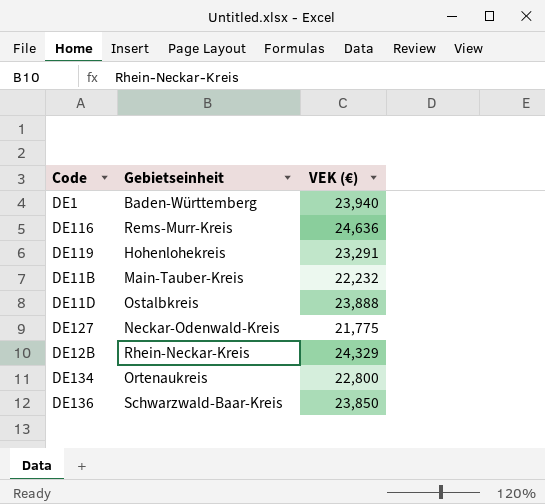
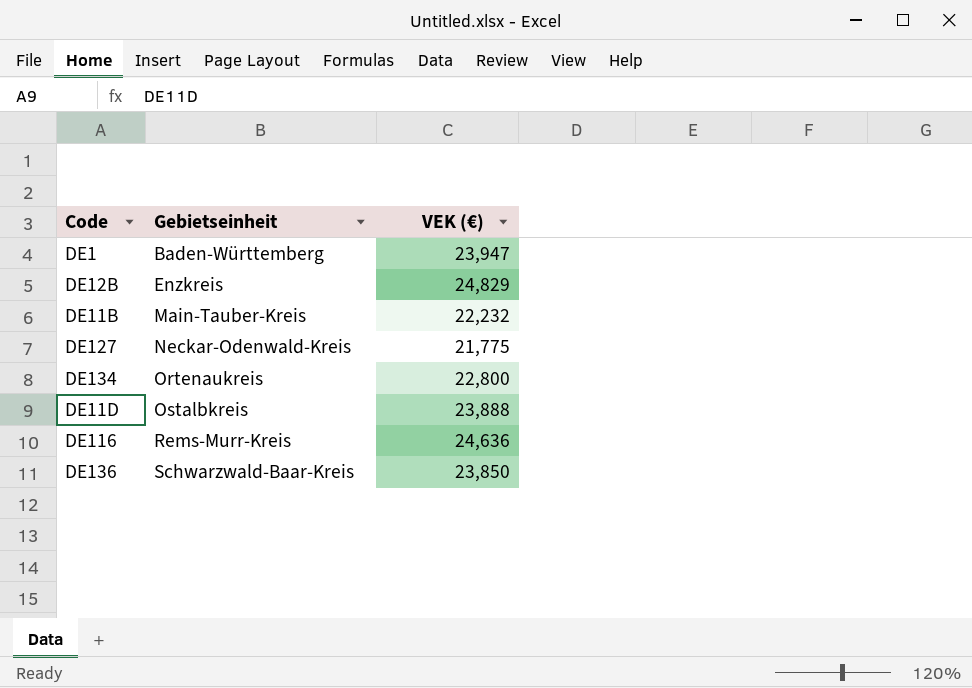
row order: none -> Gebietseinheit ascending
row DE119: Hohenlohekreis | 23,291 -> none
DE1 | VEK (€): 23,940 -> 23,947
DE12B | Gebietseinheit: Rhein-Neckar-Kreis -> Enzkreis
DE12B | VEK (€): 24,329 -> 24,829

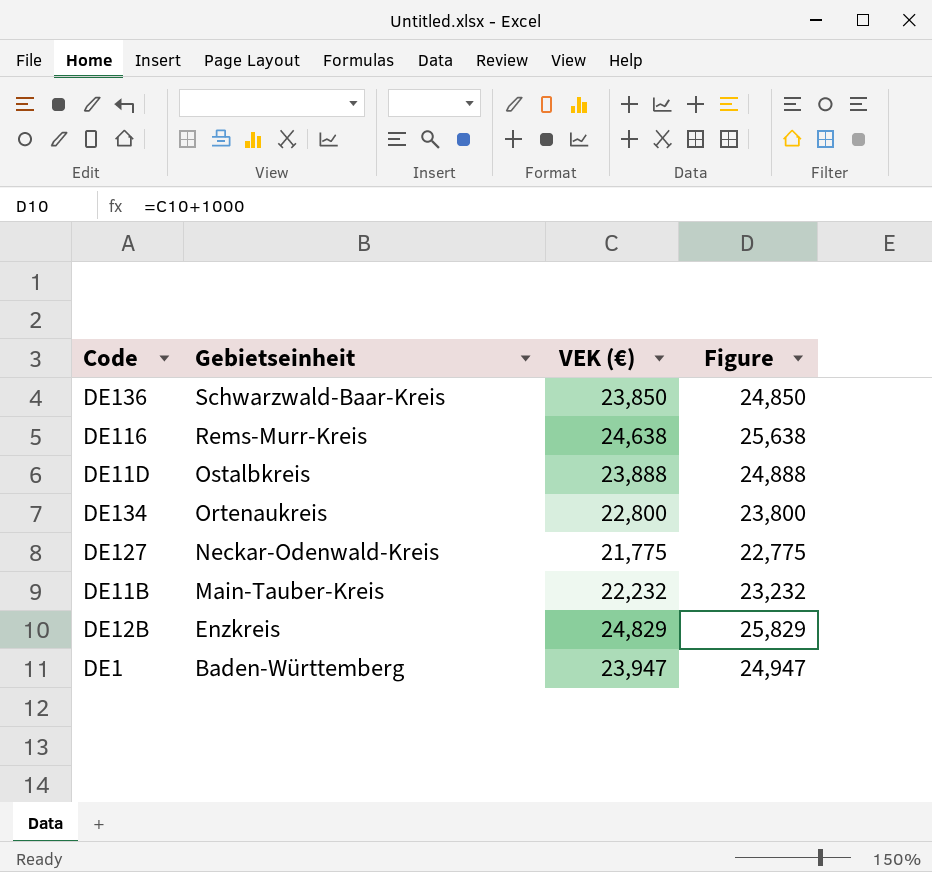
row order: Gebietseinheit ascending -> Gebietseinheit descending
column Figure | formula: none -> [VEK (€)] + 1000
DE116 | VEK (€): 24,636 -> 24,638

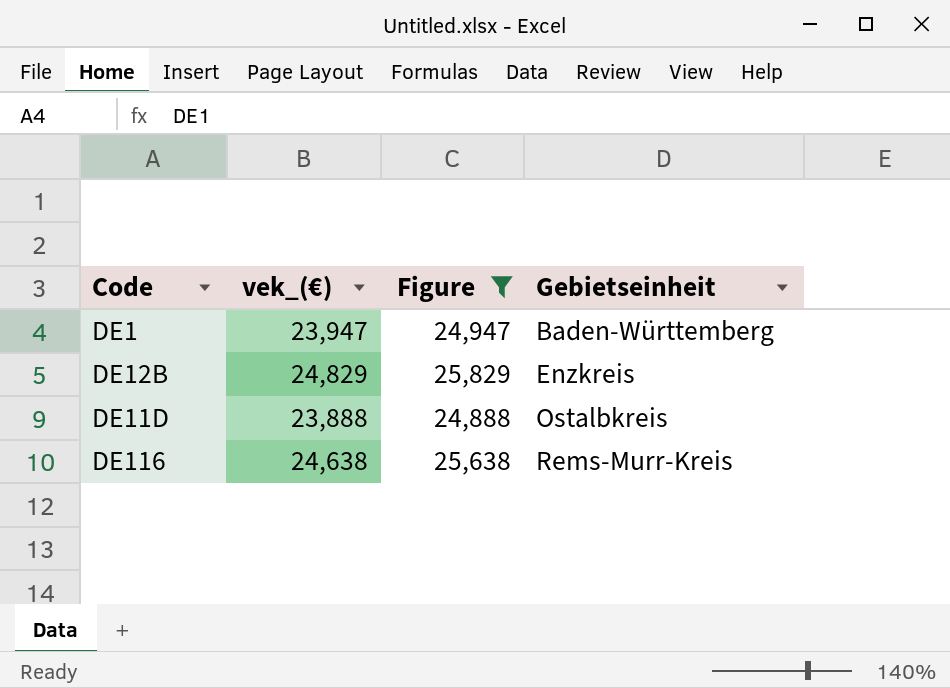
filter: none -> Figure >= 24,888
row order: Gebietseinheit descending -> Gebietseinheit ascending
column name: VEK (€) -> vek_(€)
column Gebietseinheit | position: 2 -> 4

